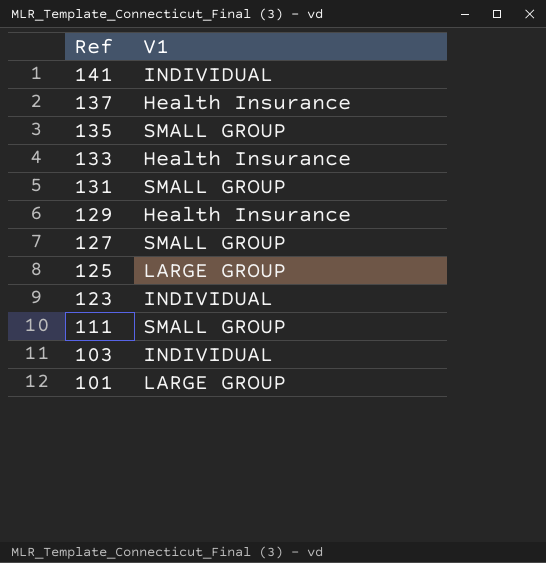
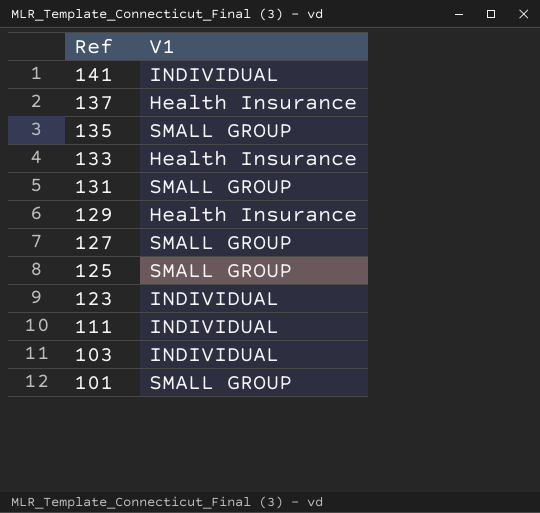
125 | V1: LARGE GROUP -> SMALL GROUP
111 | V1: SMALL GROUP -> INDIVIDUAL
101 | V1: LARGE GROUP -> SMALL GROUP

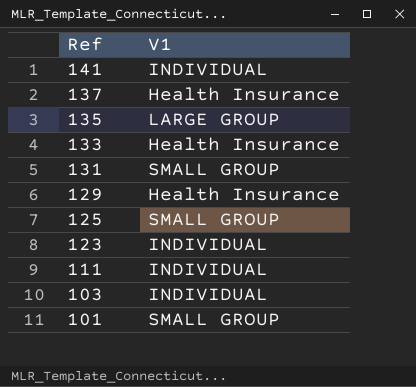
row 127: SMALL GROUP -> none
135 | V1: SMALL GROUP -> LARGE GROUP

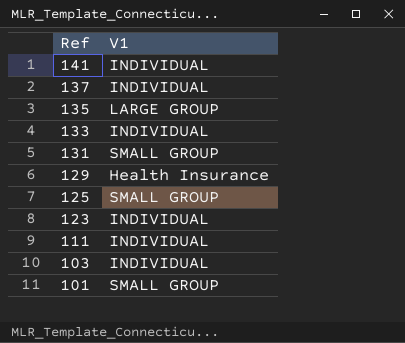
137 | V1: Health Insurance -> INDIVIDUAL
133 | V1: Health Insurance -> INDIVIDUAL

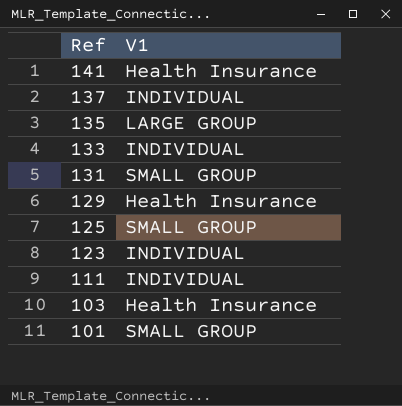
141 | V1: INDIVIDUAL -> Health Insurance
103 | V1: INDIVIDUAL -> Health Insurance

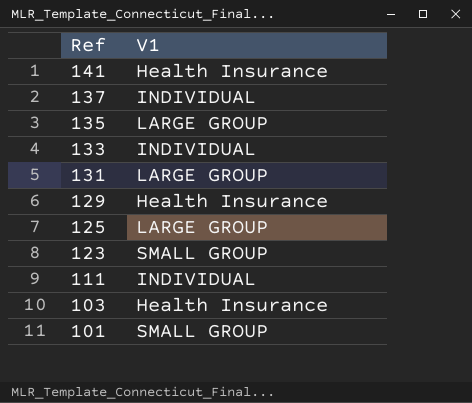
131 | V1: SMALL GROUP -> LARGE GROUP
125 | V1: SMALL GROUP -> LARGE GROUP
123 | V1: INDIVIDUAL -> SMALL GROUP

